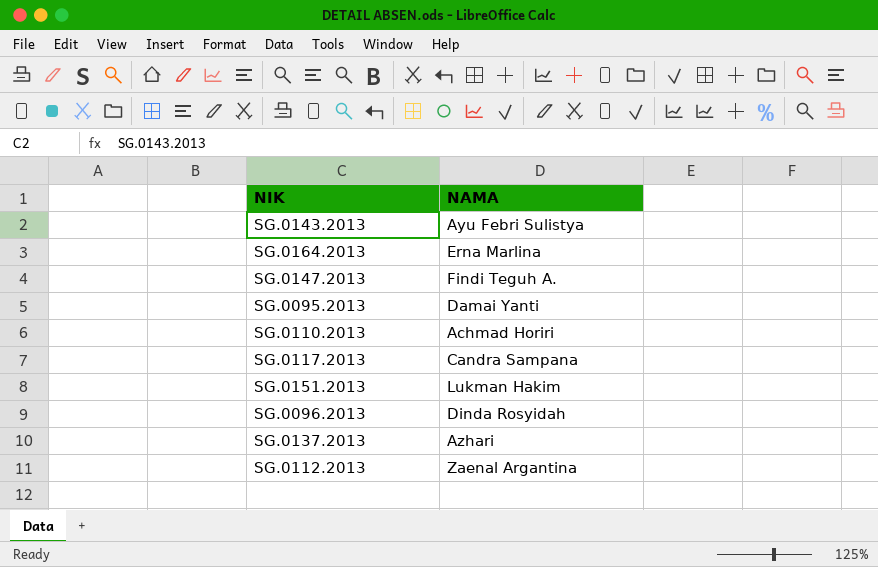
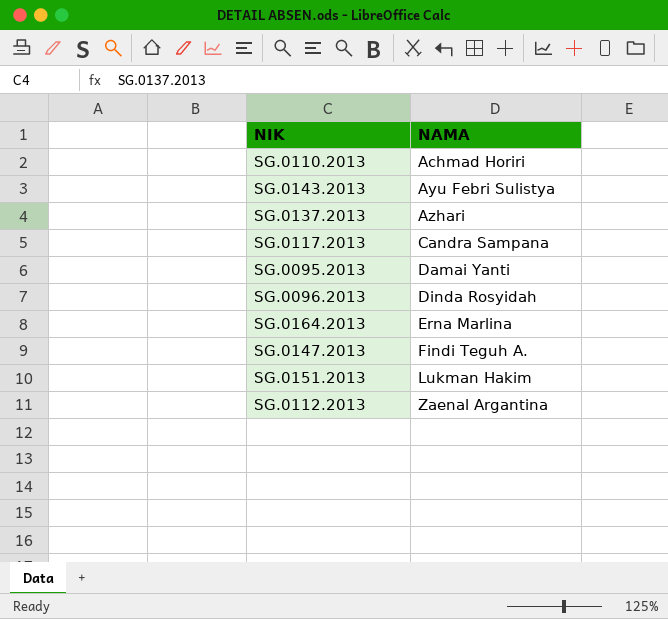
row order: none -> NAMA ascending

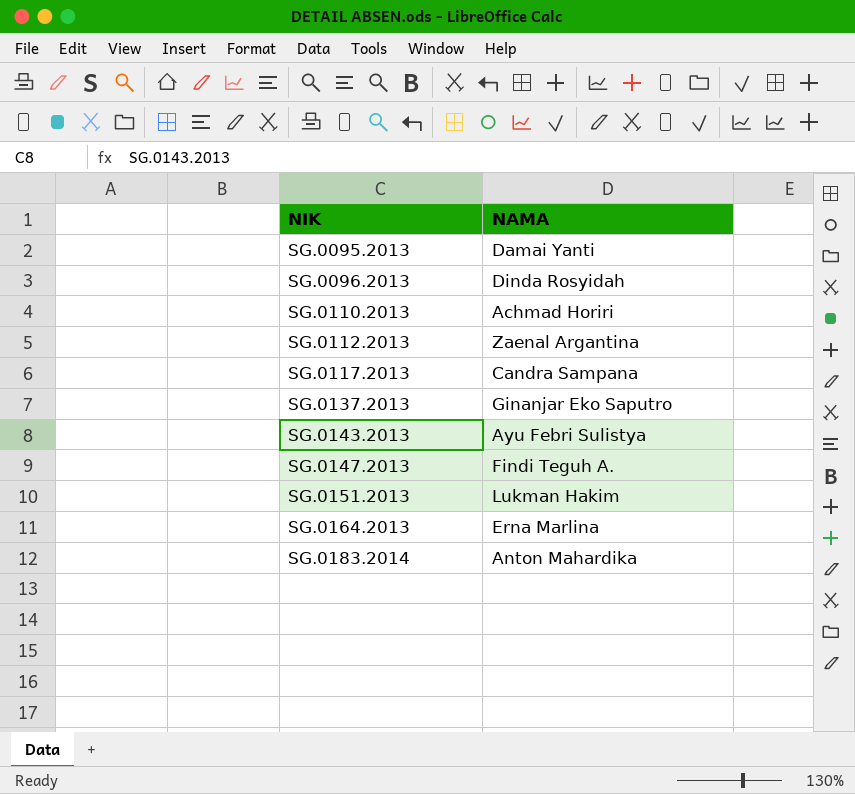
row order: NAMA ascending -> NIK ascending
SG.0137.2013 | NAMA: Azhari -> Ginanjar Eko Saputro
row SG.0183.2014: none -> Anton Mahardika

